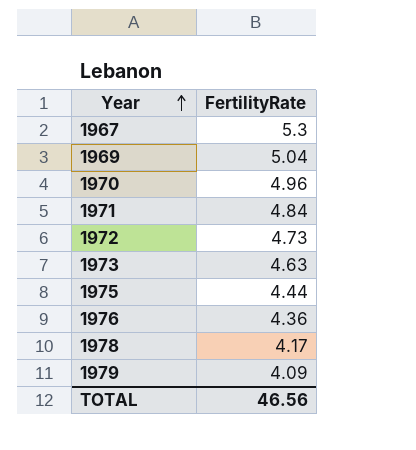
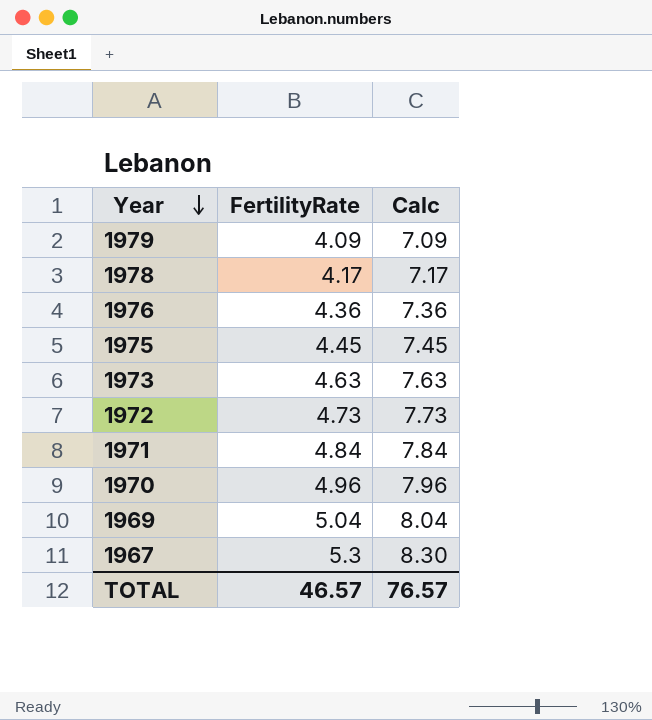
row order: Year ascending -> Year descending
column Calc | formula: none -> [FertilityRate] + 3
1975 | FertilityRate: 4.44 -> 4.45
TOTAL | FertilityRate: 46.56 -> 46.57

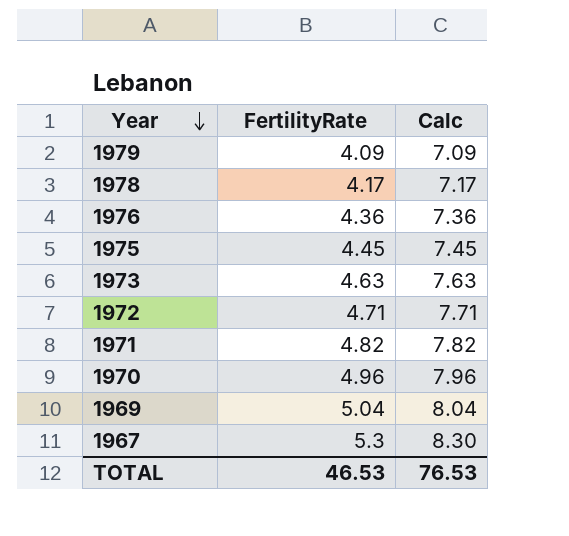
1972 | FertilityRate: 4.73 -> 4.71
1972 | Calc: 7.73 -> 7.71
1971 | FertilityRate: 4.84 -> 4.82
1971 | Calc: 7.84 -> 7.82
TOTAL | FertilityRate: 46.57 -> 46.53
TOTAL | Calc: 76.57 -> 76.53

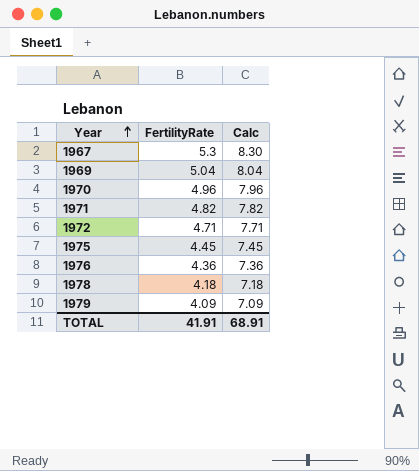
row order: Year descending -> Year ascending
row 1973: 4.63 | 7.63 -> none
1978 | FertilityRate: 4.17 -> 4.18
1978 | Calc: 7.17 -> 7.18
TOTAL | FertilityRate: 46.53 -> 41.91
TOTAL | Calc: 76.53 -> 68.91

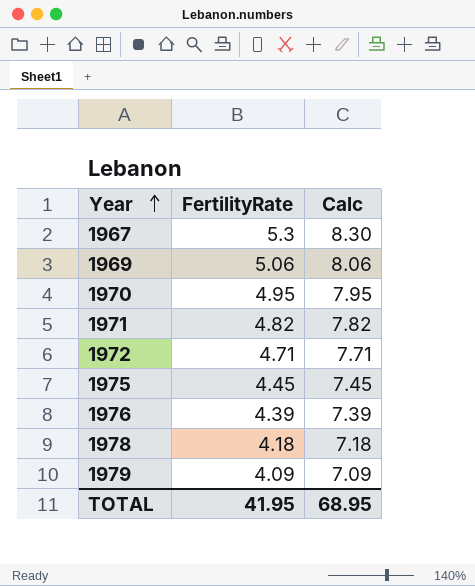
1969 | FertilityRate: 5.04 -> 5.06
1969 | Calc: 8.04 -> 8.06
1970 | FertilityRate: 4.96 -> 4.95
1970 | Calc: 7.96 -> 7.95
1976 | FertilityRate: 4.36 -> 4.39
1976 | Calc: 7.36 -> 7.39
TOTAL | FertilityRate: 41.91 -> 41.95
TOTAL | Calc: 68.91 -> 68.95

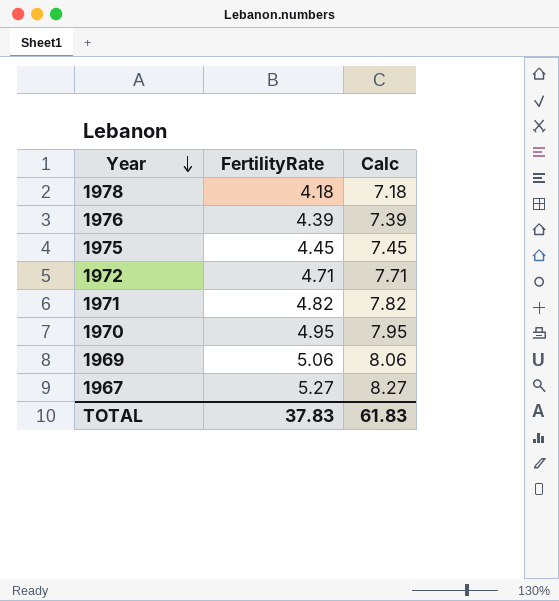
row order: Year ascending -> Year descending
row 1979: 4.09 | 7.09 -> none
1967 | FertilityRate: 5.3 -> 5.27
1967 | Calc: 8.30 -> 8.27
TOTAL | FertilityRate: 41.95 -> 37.83
TOTAL | Calc: 68.95 -> 61.83

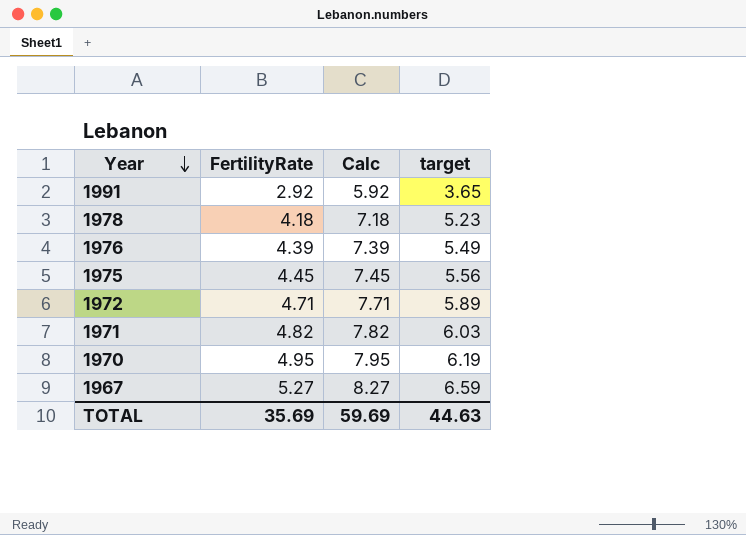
column target | formula: none -> [FertilityRate] * 1.25
row 1969: 5.06 | 8.06 -> none
row 1991: none -> 2.92 | 5.92 | 3.65
TOTAL | FertilityRate: 37.83 -> 35.69
TOTAL | Calc: 61.83 -> 59.69

